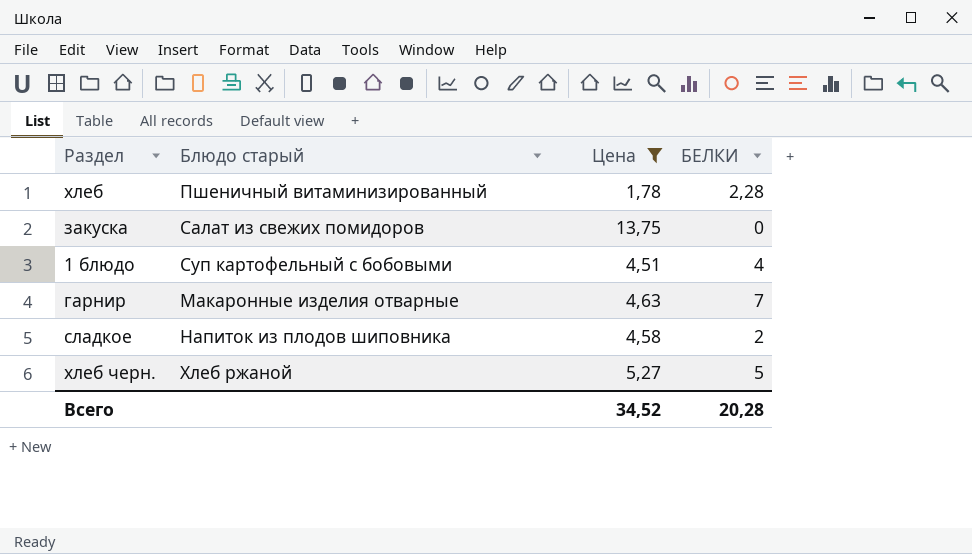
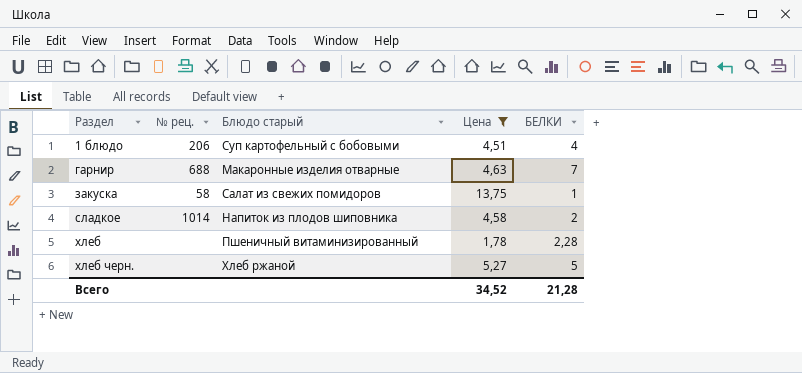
row order: none -> Раздел ascending
column № рец. | position: none -> 2
закуска | БЕЛКИ: 0 -> 1
Всего | БЕЛКИ: 20,28 -> 21,28

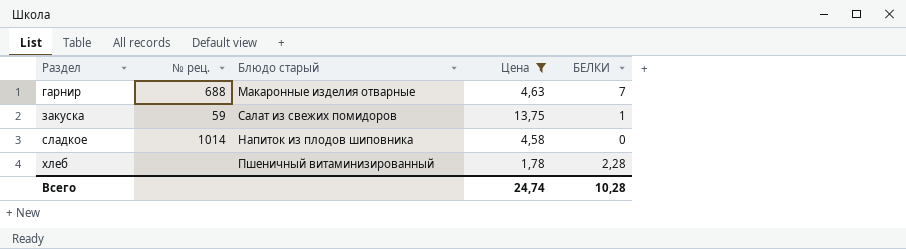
row 1 блюдо: 206 | Суп картофельный с бобовыми | 4,51 | 4 -> none
row хлеб черн.: none | Хлеб ржаной | 5,27 | 5 -> none
закуска | № рец.: 58 -> 59
сладкое | БЕЛКИ: 2 -> 0
Всего | Цена: 34,52 -> 24,74
Всего | БЕЛКИ: 21,28 -> 10,28

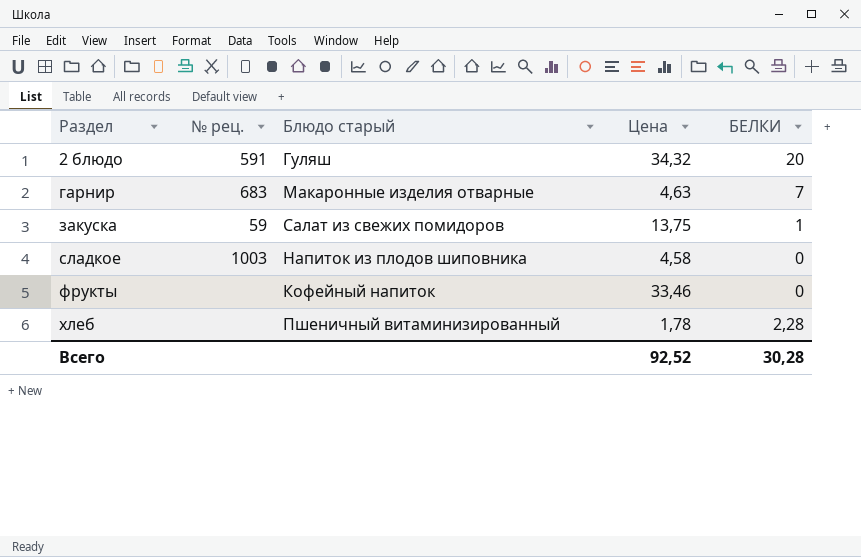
filter: Цена <= 13,75 -> none
гарнир | № рец.: 688 -> 683
сладкое | № рец.: 1014 -> 1003
Всего | Цена: 24,74 -> 92,52
Всего | БЕЛКИ: 10,28 -> 30,28

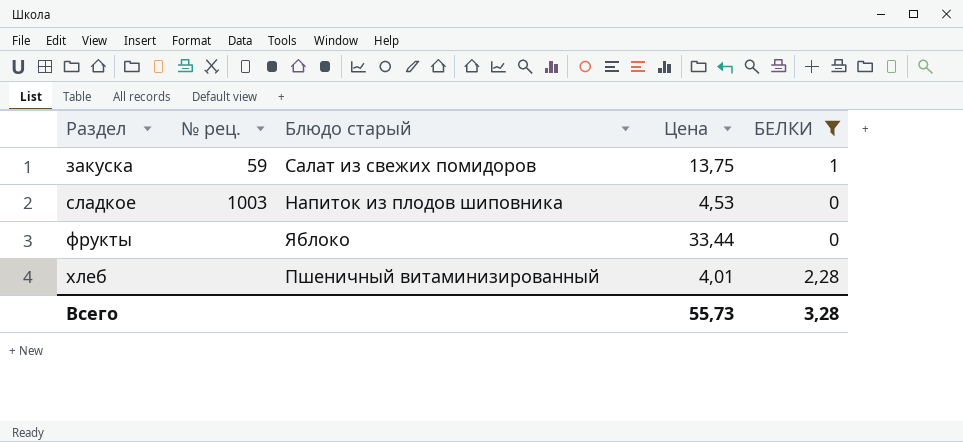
filter: none -> БЕЛКИ <= 2,28
сладкое | Цена: 4,58 -> 4,53
фрукты | Блюдо старый: Кофейный напиток -> Яблоко
фрукты | Цена: 33,46 -> 33,44
хлеб | Цена: 1,78 -> 4,01
Всего | Цена: 92,52 -> 55,73
Всего | БЕЛКИ: 30,28 -> 3,28

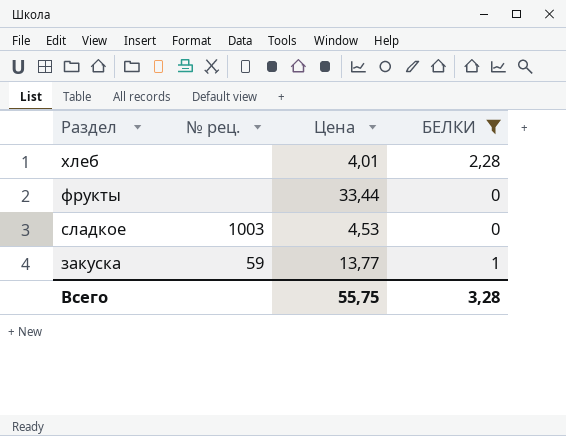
row order: Раздел ascending -> Раздел descending
column Блюдо старый | position: 3 -> none
закуска | Цена: 13,75 -> 13,77
Всего | Цена: 55,73 -> 55,75

